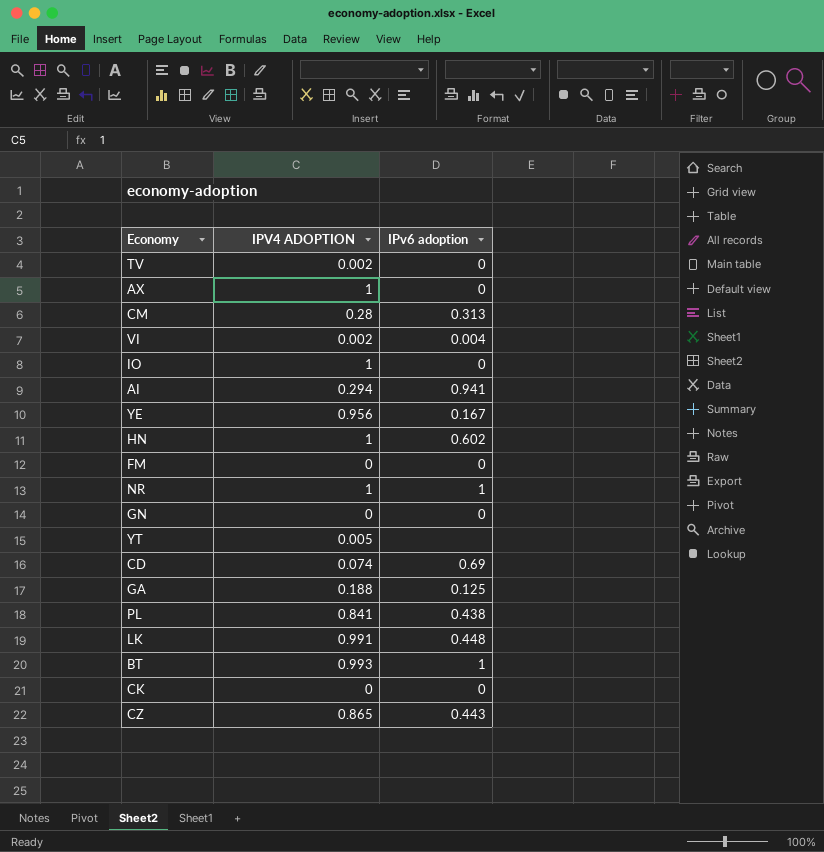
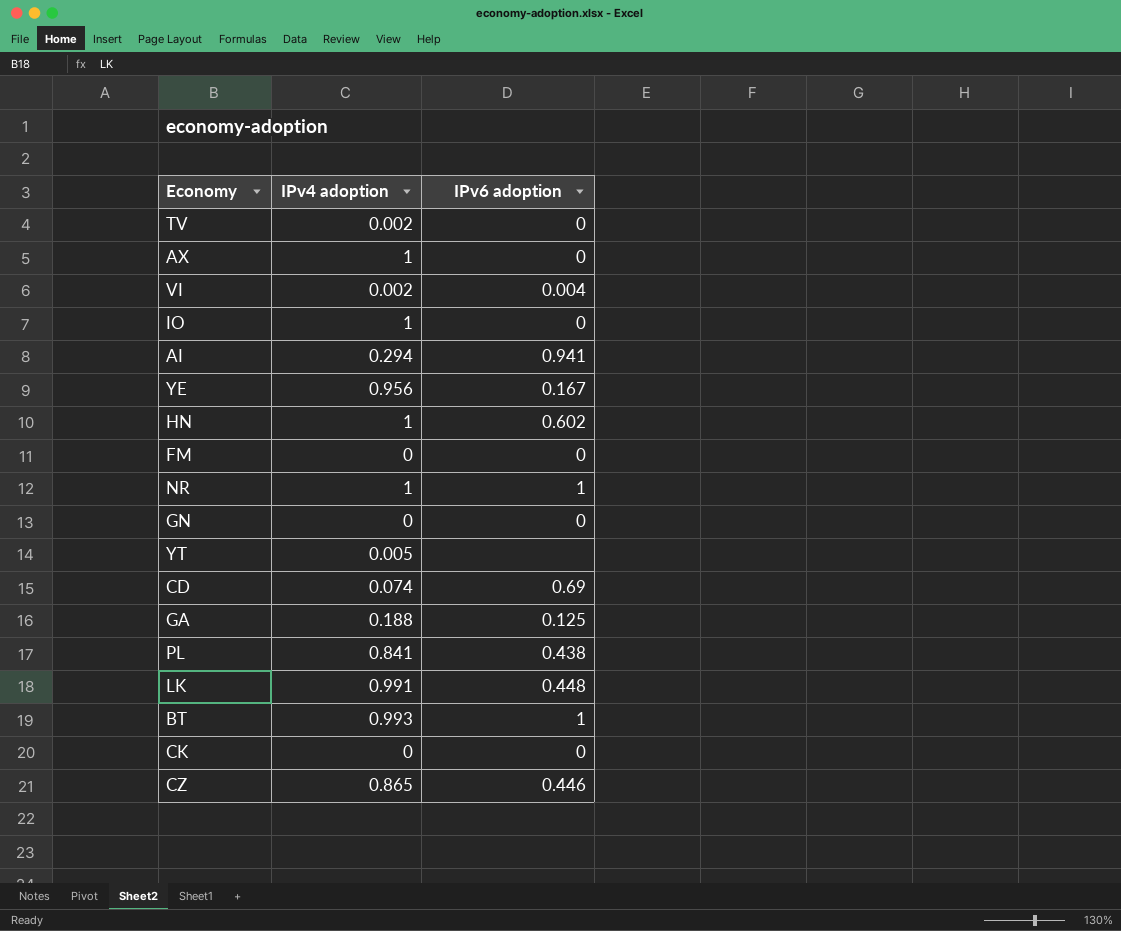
column name: IPV4 ADOPTION -> IPv4 adoption
row CM: 0.28 | 0.313 -> none
CZ | IPv6 adoption: 0.443 -> 0.446

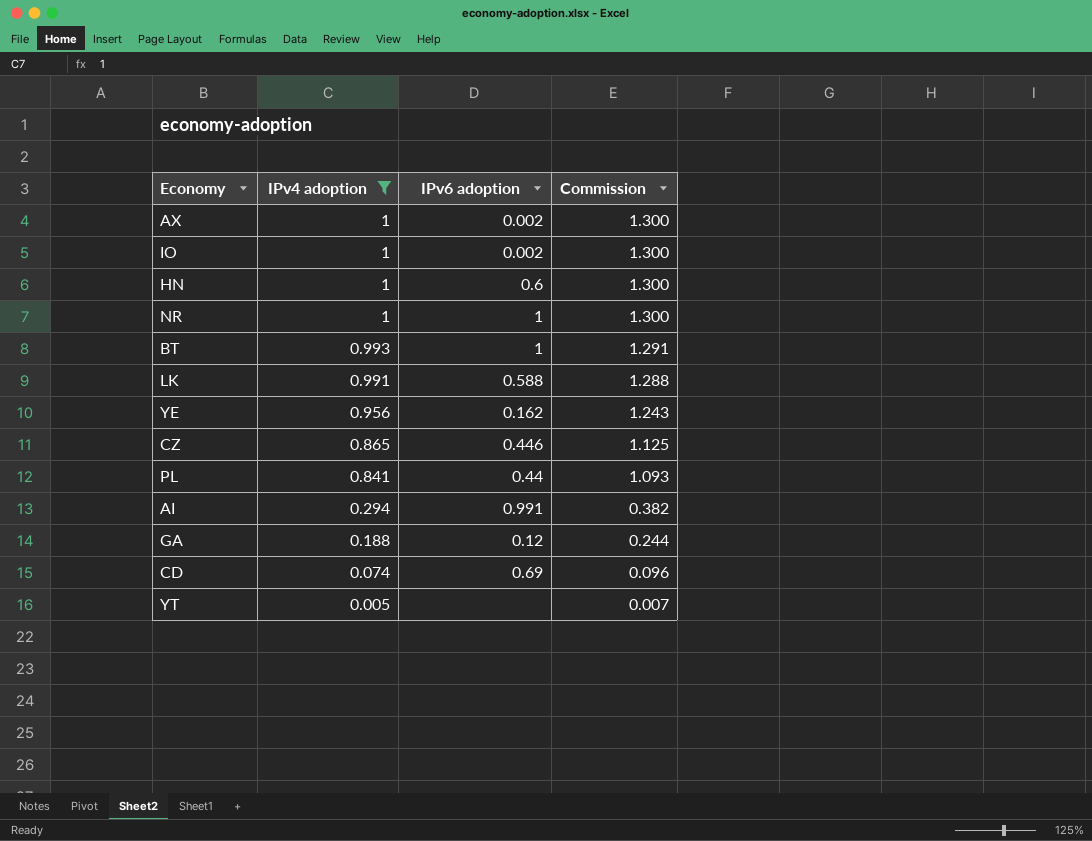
filter: none -> IPv4 adoption >= 0.005
row order: none -> IPv4 adoption descending
column Commission | formula: none -> [IPv4 adoption] * 1.3
AX | IPv6 adoption: 0 -> 0.002
IO | IPv6 adoption: 0 -> 0.002
HN | IPv6 adoption: 0.602 -> 0.6
LK | IPv6 adoption: 0.448 -> 0.588
YE | IPv6 adoption: 0.167 -> 0.162
PL | IPv6 adoption: 0.438 -> 0.44
AI | IPv6 adoption: 0.941 -> 0.991
GA | IPv6 adoption: 0.125 -> 0.12

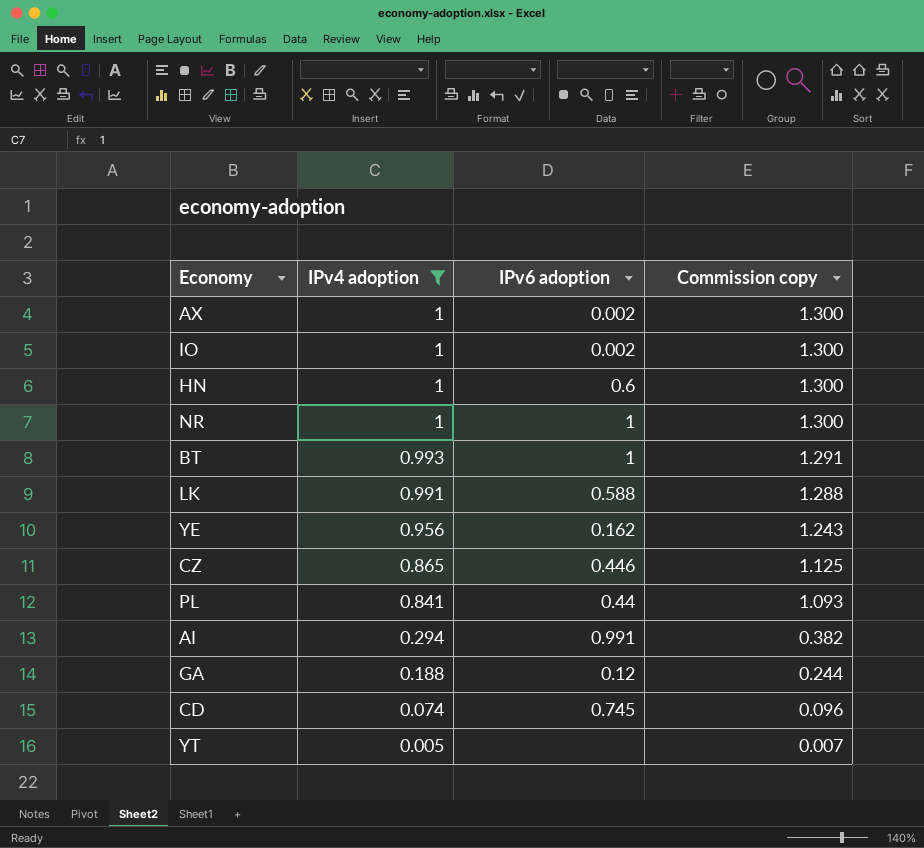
column name: Commission -> Commission copy
CD | IPv6 adoption: 0.69 -> 0.745

